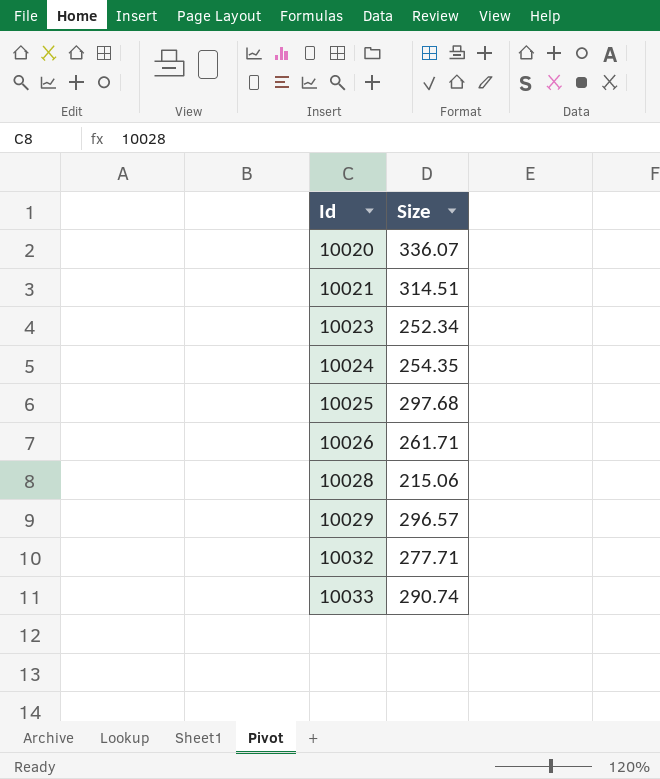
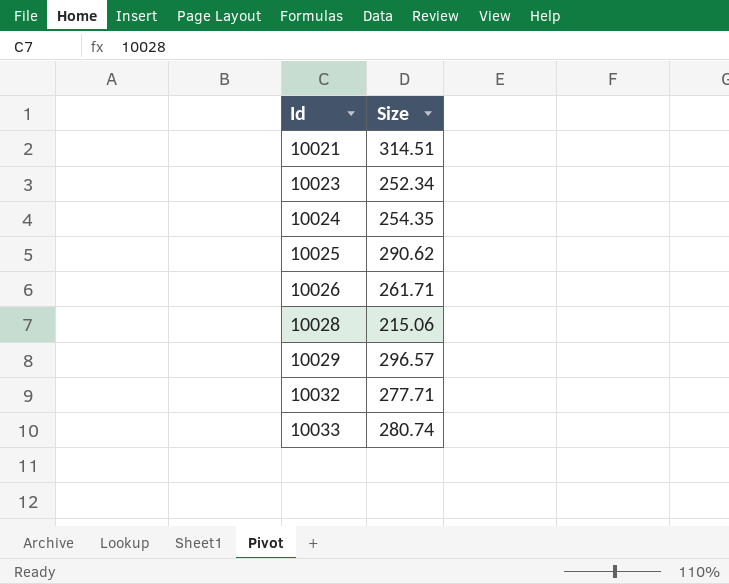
row 10020: 336.07 -> none
10025 | Size: 297.68 -> 290.62
10033 | Size: 290.74 -> 280.74

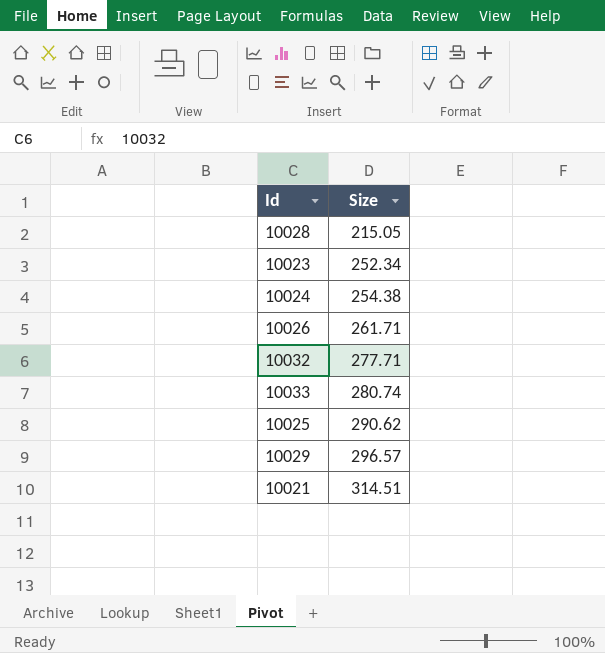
row order: Id ascending -> Size ascending
10028 | Size: 215.06 -> 215.05
10024 | Size: 254.35 -> 254.38

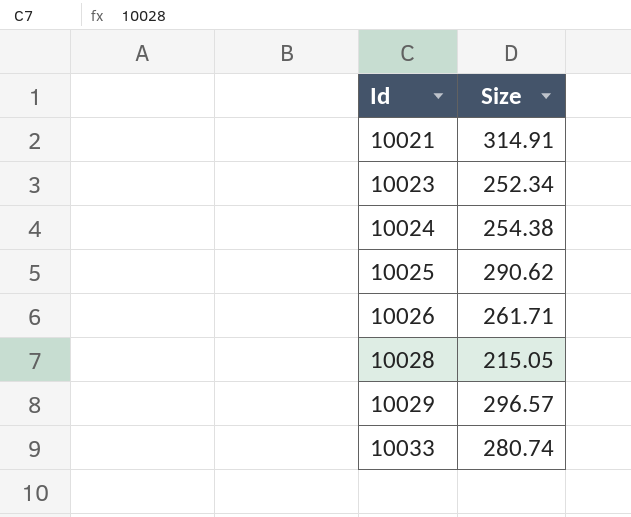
row order: Size ascending -> Id ascending
row 10032: 277.71 -> none
10021 | Size: 314.51 -> 314.91

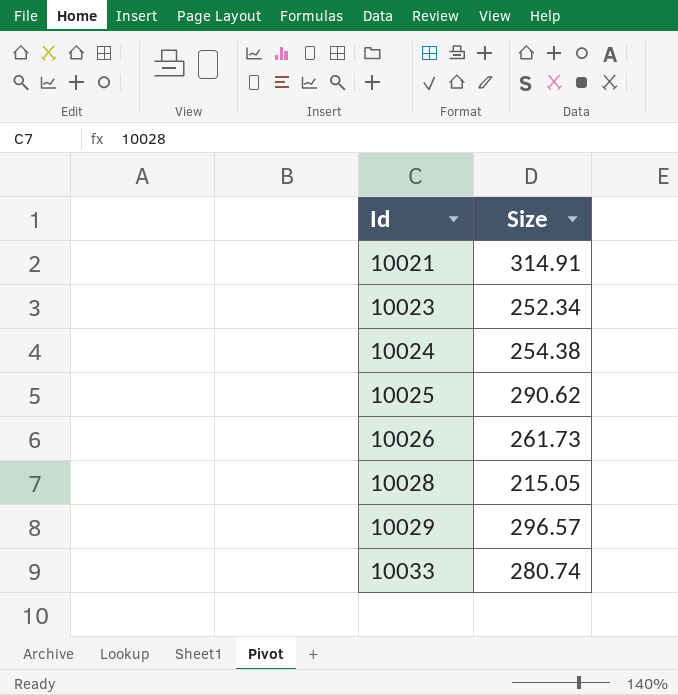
10026 | Size: 261.71 -> 261.73

